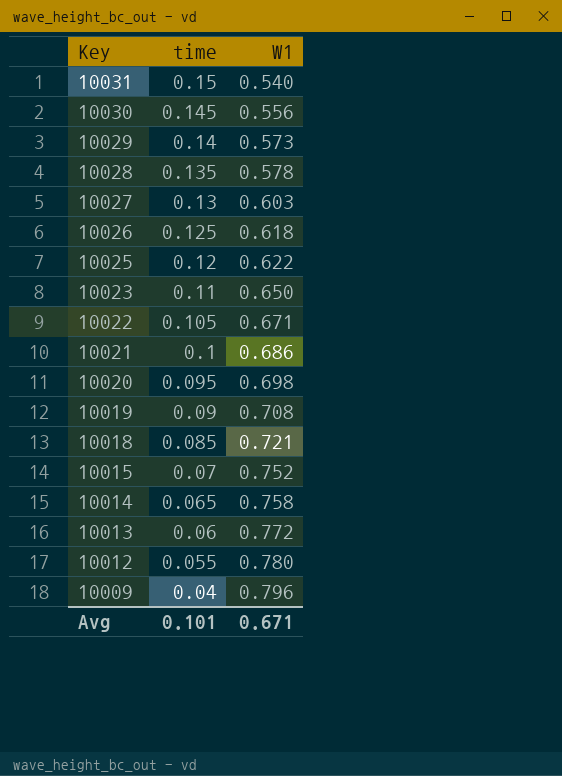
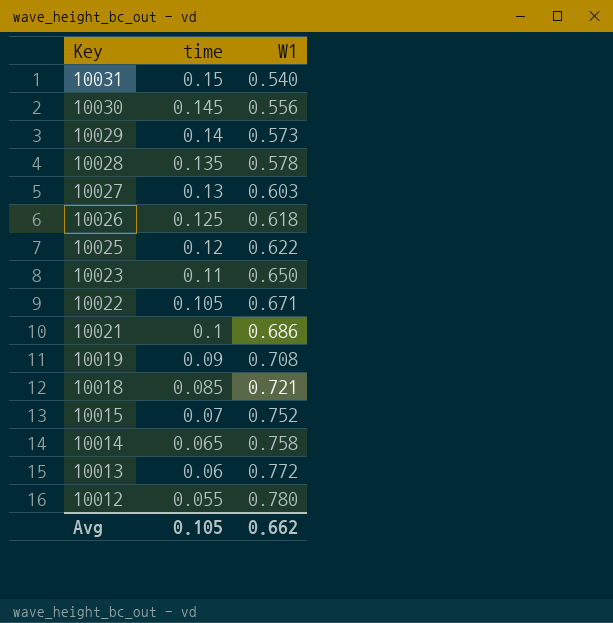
row 10020: 0.095 | 0.698 -> none
row 10009: 0.04 | 0.796 -> none
Avg | time: 0.101 -> 0.105
Avg | W1: 0.671 -> 0.662

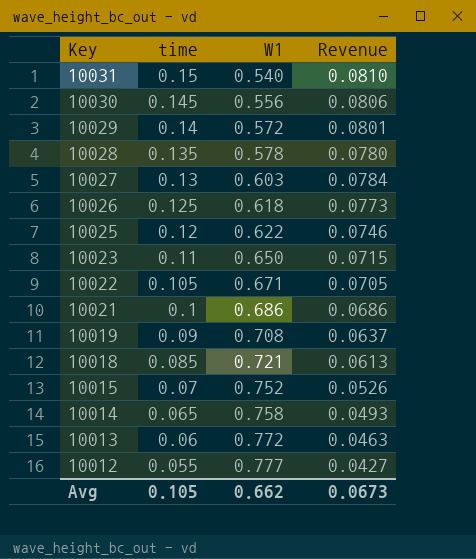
column Revenue | formula: none -> [time] * [W1]
10029 | W1: 0.573 -> 0.572
10012 | W1: 0.780 -> 0.777

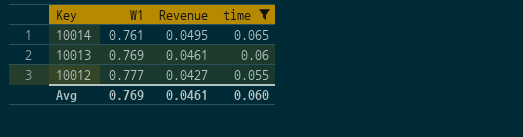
filter: none -> time <= 0.065
column time | position: 2 -> 4
10014 | W1: 0.758 -> 0.761
10014 | Revenue: 0.0493 -> 0.0495
10013 | W1: 0.772 -> 0.769
10013 | Revenue: 0.0463 -> 0.0461
Avg | W1: 0.662 -> 0.769
Avg | Revenue: 0.0673 -> 0.0461
Avg | time: 0.105 -> 0.060

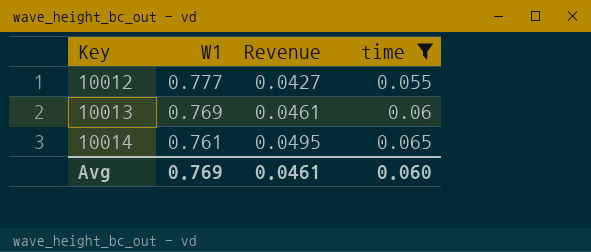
row order: Key descending -> Key ascending

